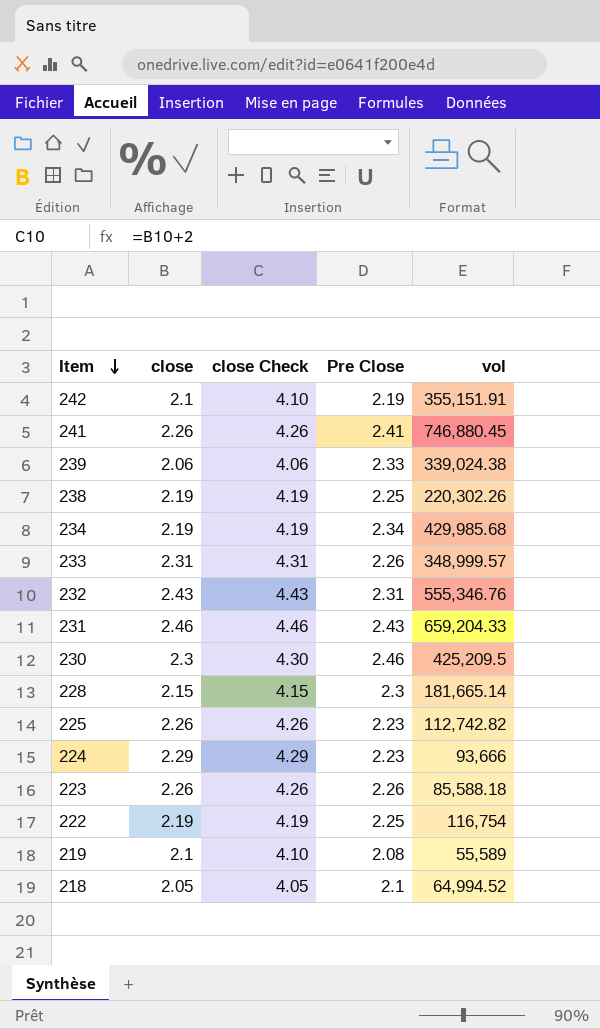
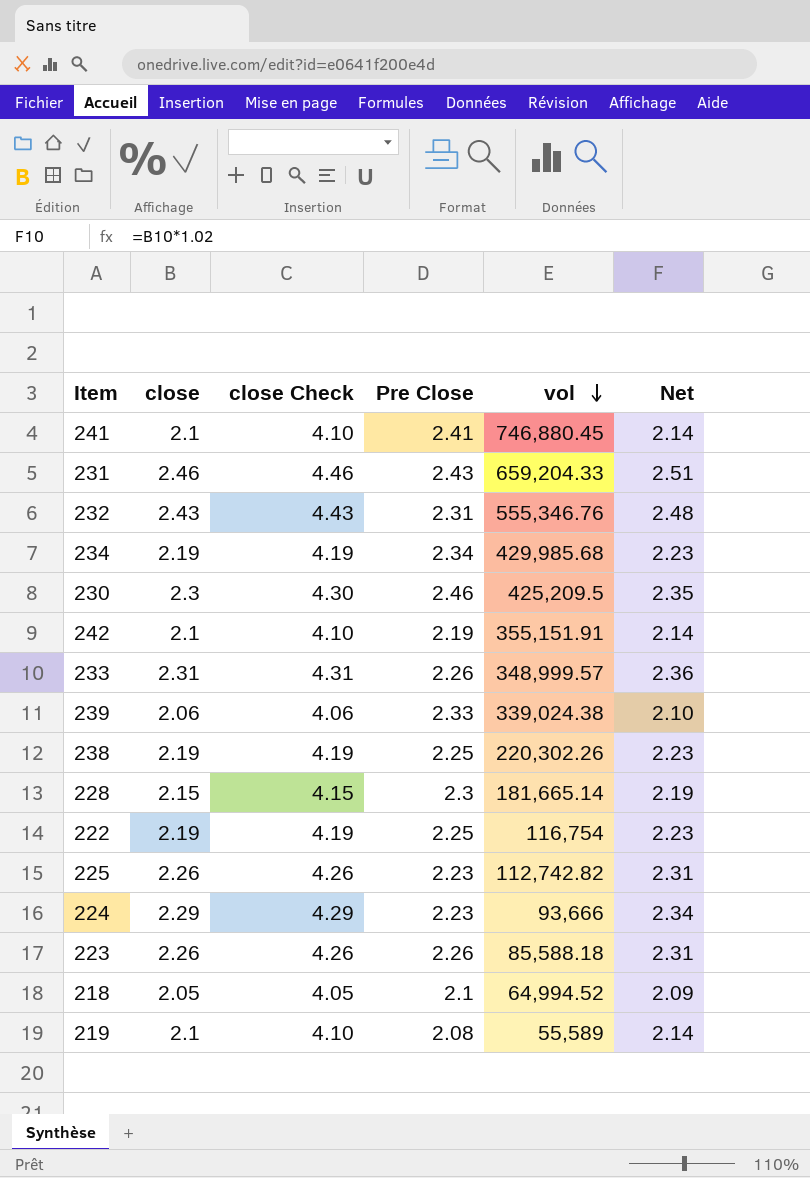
row order: Item descending -> vol descending
column Net | formula: none -> [close] * 1.02
241 | close: 2.26 -> 2.1
241 | close Check: 4.26 -> 4.10

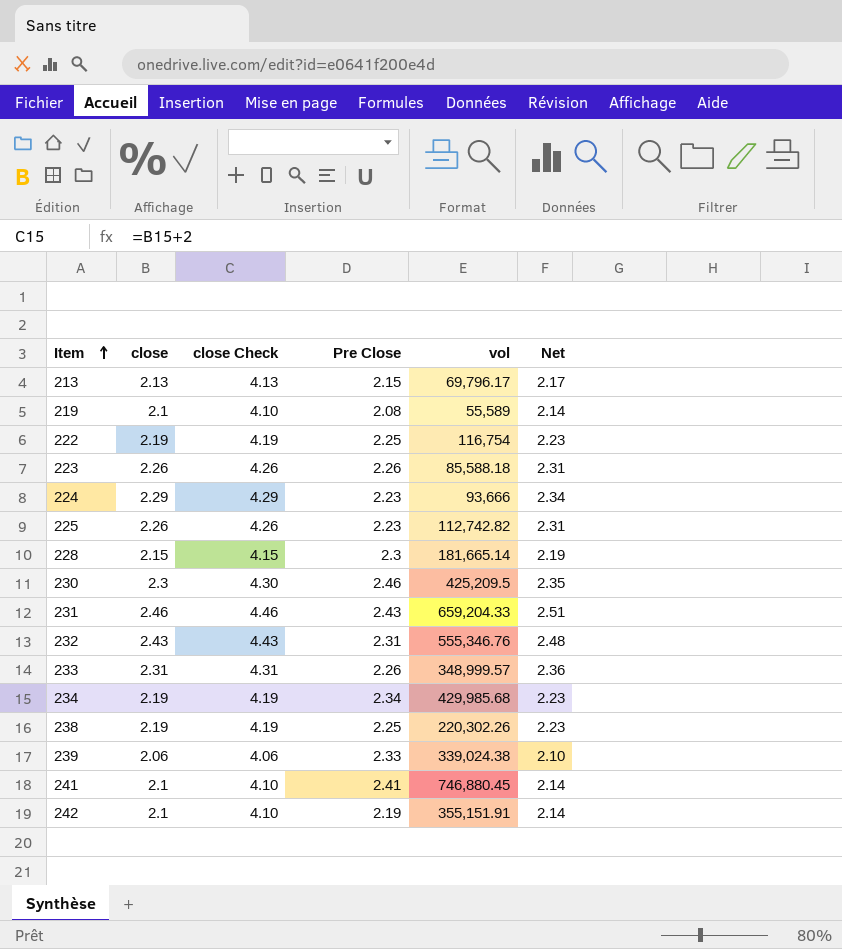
row order: vol descending -> Item ascending
row 218: 2.05 | 4.05 | 2.1 | 64,994.52 | 2.09 -> none
row 213: none -> 2.13 | 4.13 | 2.15 | 69,796.17 | 2.17

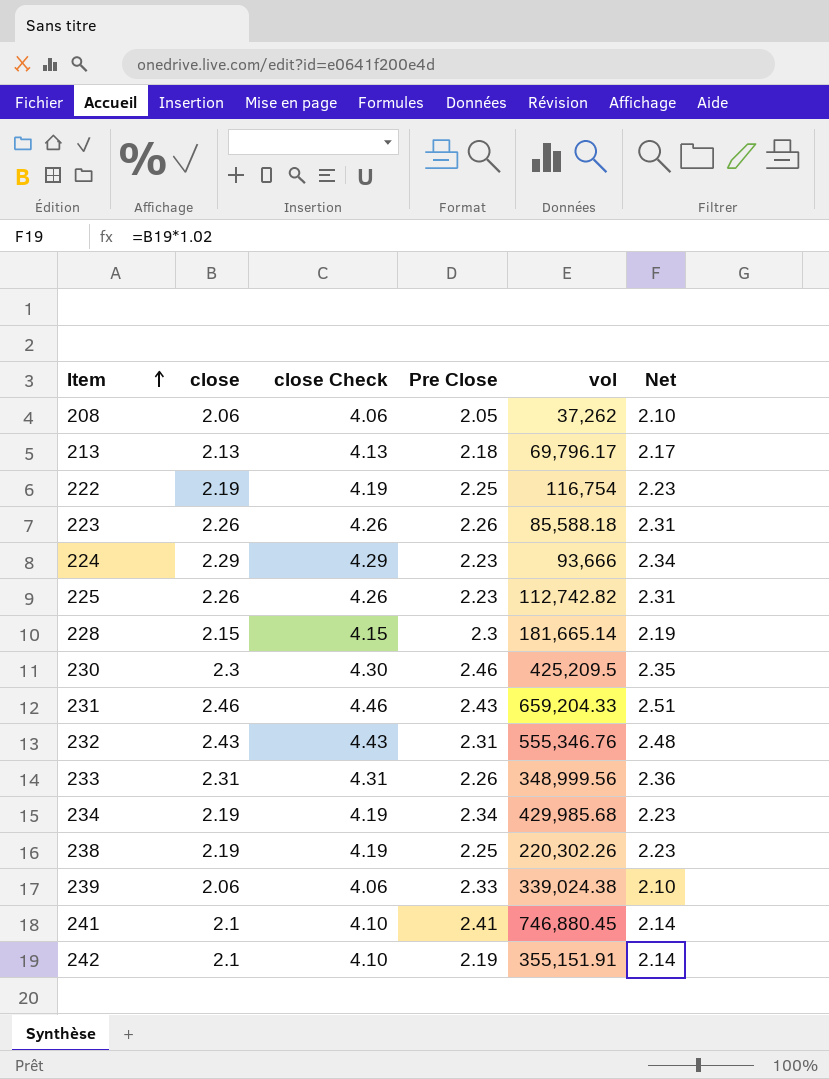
row 219: 2.1 | 4.10 | 2.08 | 55,589 | 2.14 -> none
row 208: none -> 2.06 | 4.06 | 2.05 | 37,262 | 2.10
213 | Pre Close: 2.15 -> 2.18
233 | vol: 348,999.57 -> 348,999.56

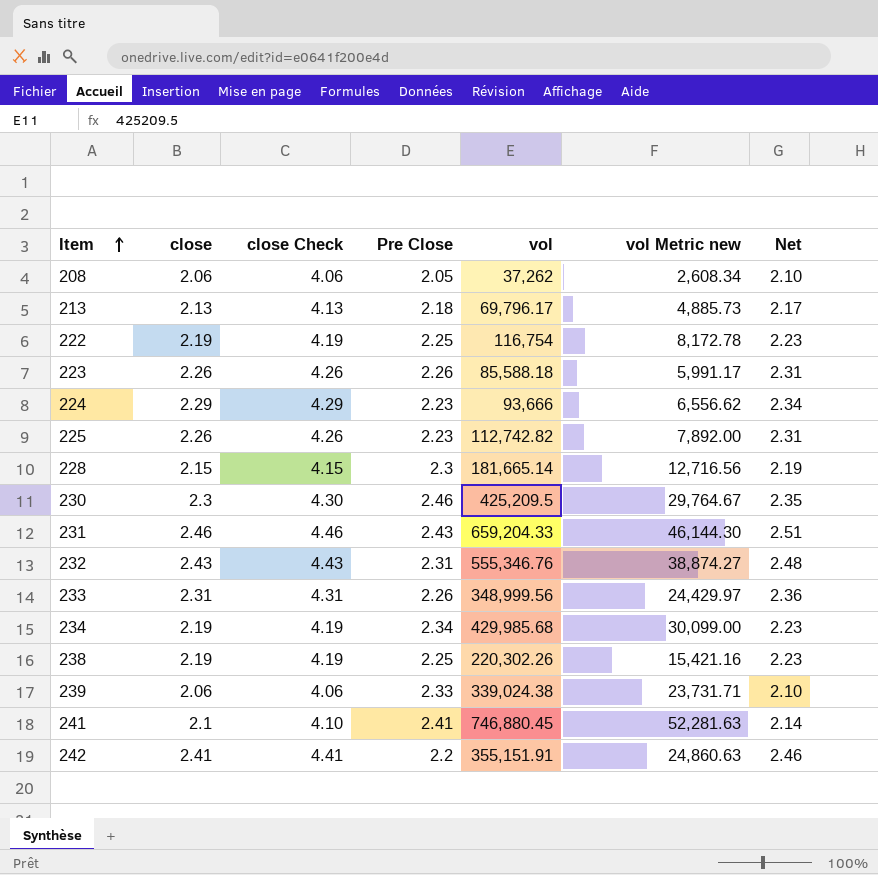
column vol Metric new | formula: none -> [vol] * 0.07
242 | close: 2.1 -> 2.41
242 | close Check: 4.10 -> 4.41
242 | Pre Close: 2.19 -> 2.2
242 | Net: 2.14 -> 2.46

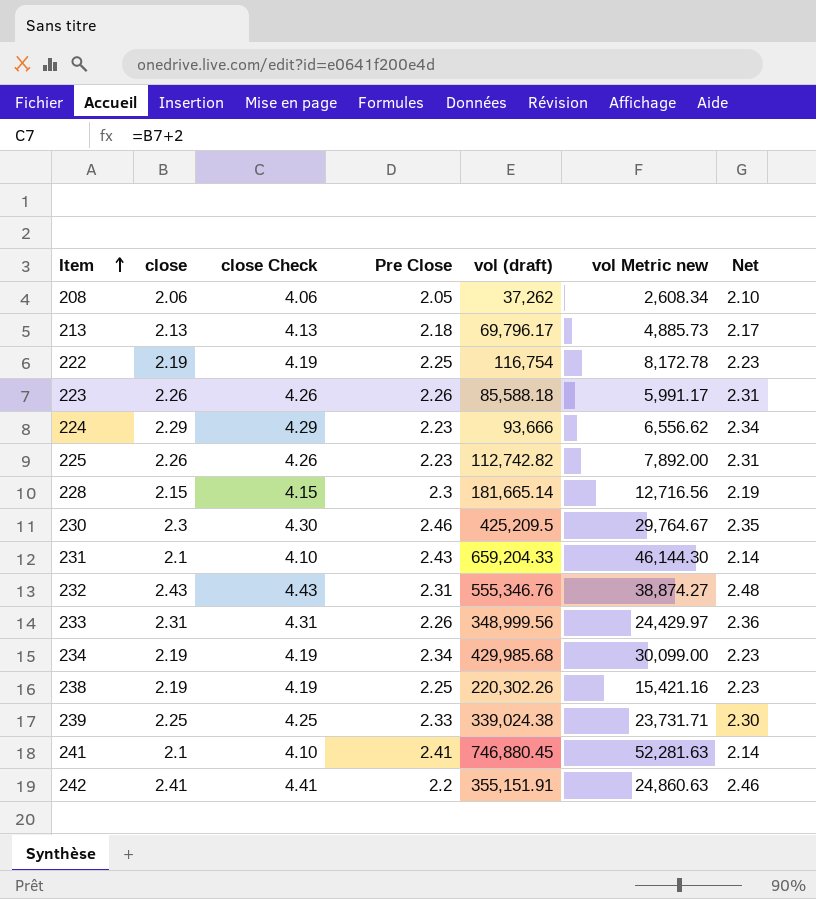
column name: vol -> vol (draft)
231 | close: 2.46 -> 2.1
231 | close Check: 4.46 -> 4.10
231 | Net: 2.51 -> 2.14
239 | close: 2.06 -> 2.25
239 | close Check: 4.06 -> 4.25
239 | Net: 2.10 -> 2.30

